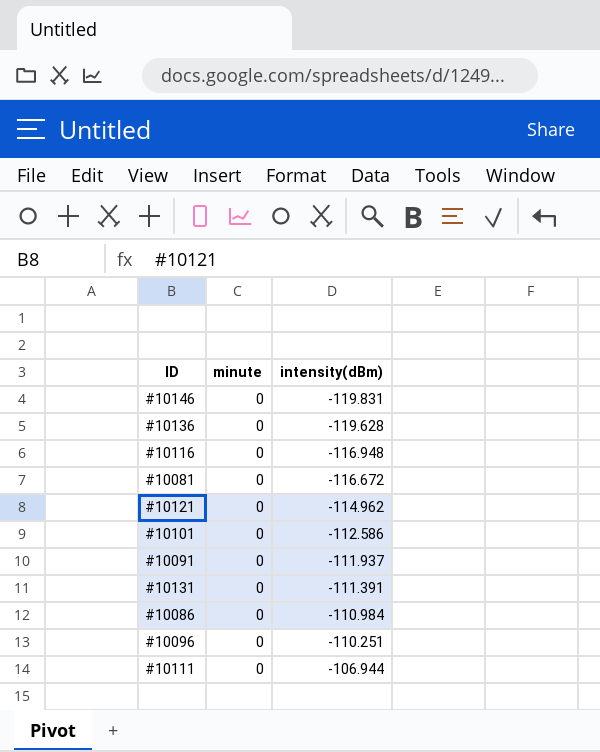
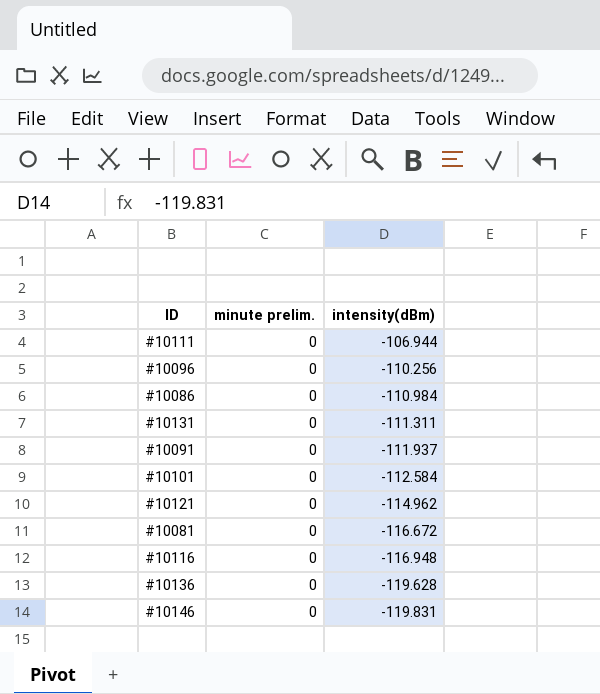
row order: intensity(dBm) ascending -> intensity(dBm) descending
column name: minute -> minute prelim.
#10096 | intensity(dBm): -110.251 -> -110.256
#10131 | intensity(dBm): -111.391 -> -111.311
#10101 | intensity(dBm): -112.586 -> -112.584

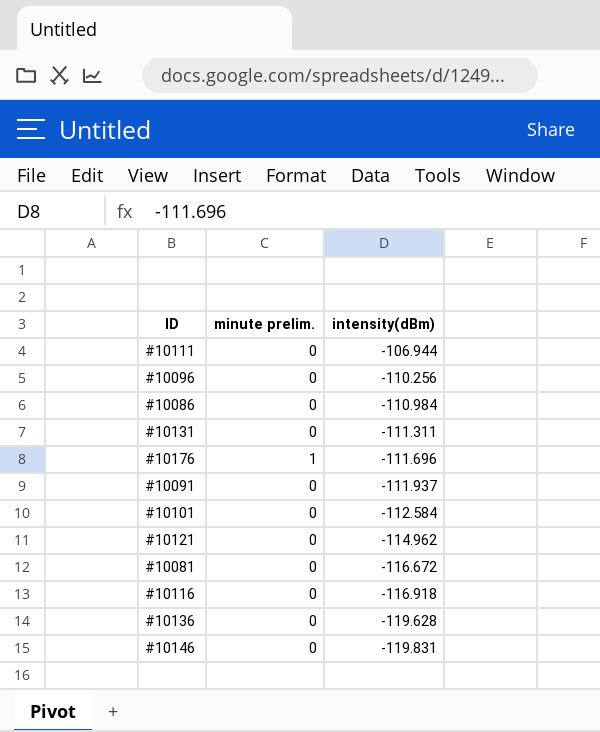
row #10176: none -> 1 | -111.696
#10116 | intensity(dBm): -116.948 -> -116.918

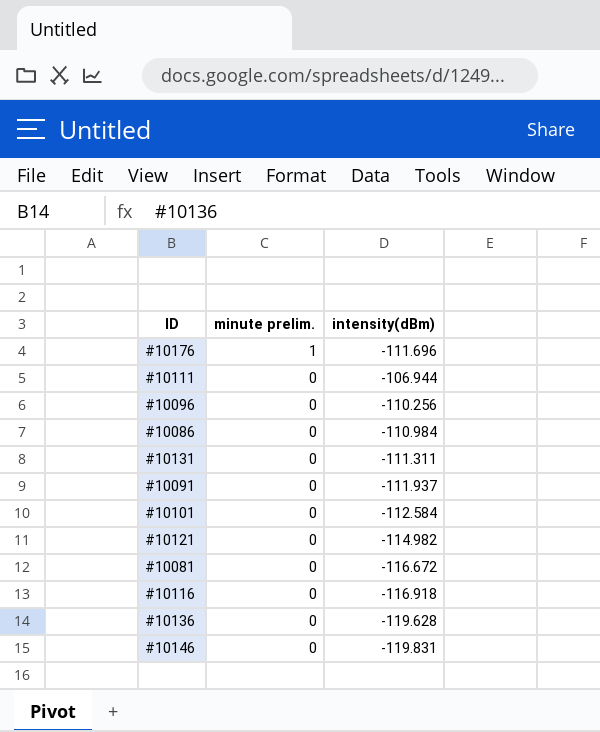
row order: intensity(dBm) descending -> minute prelim. descending
#10121 | intensity(dBm): -114.962 -> -114.982

